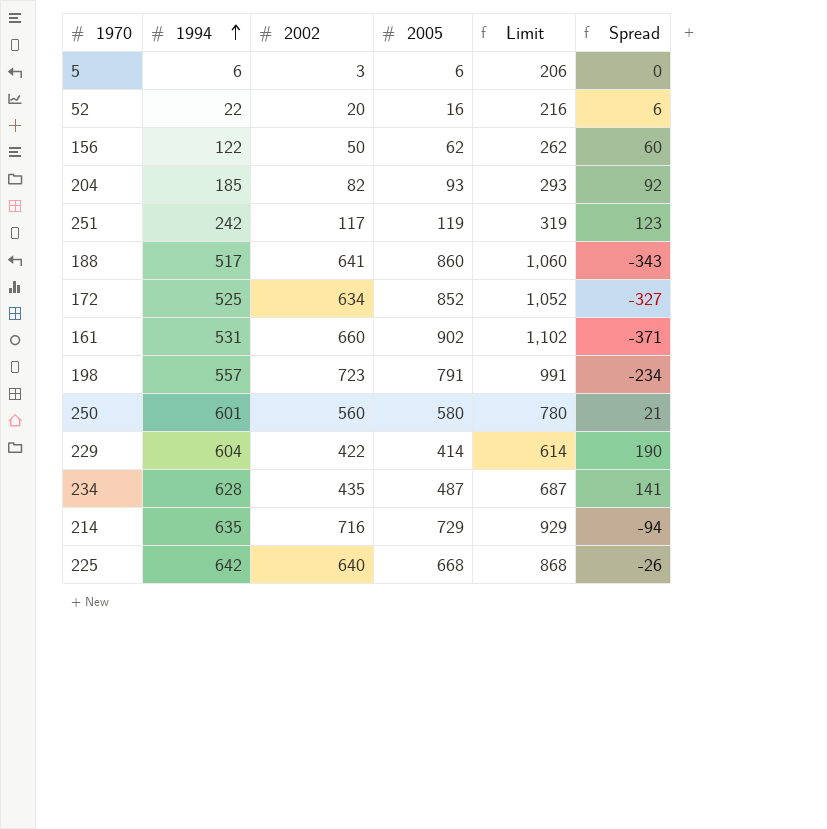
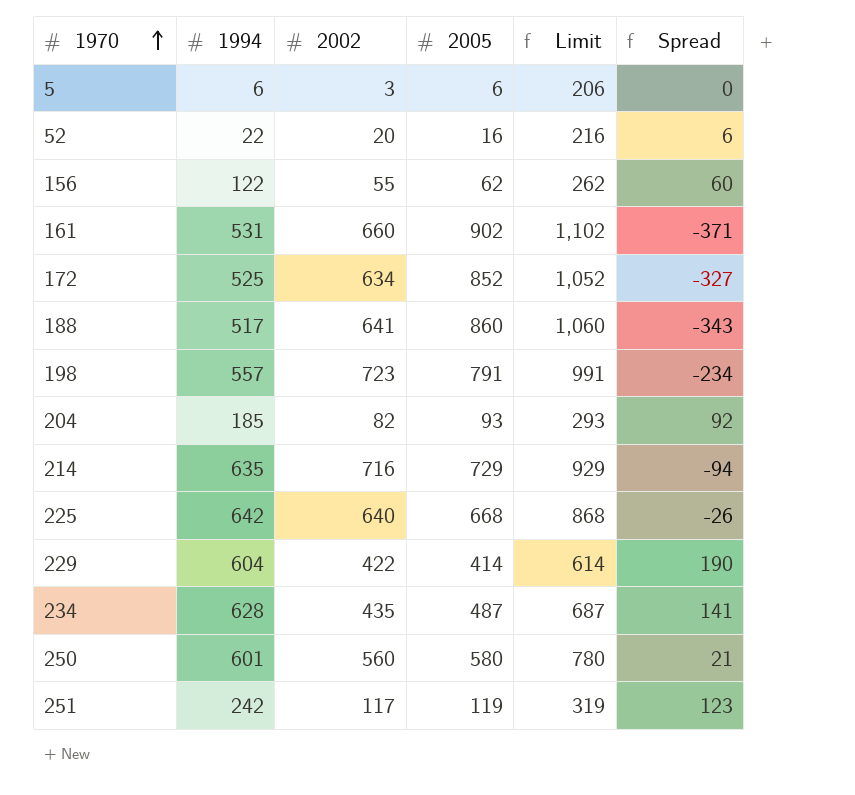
row order: 1994 ascending -> 1970 ascending
156 | 2002: 50 -> 55

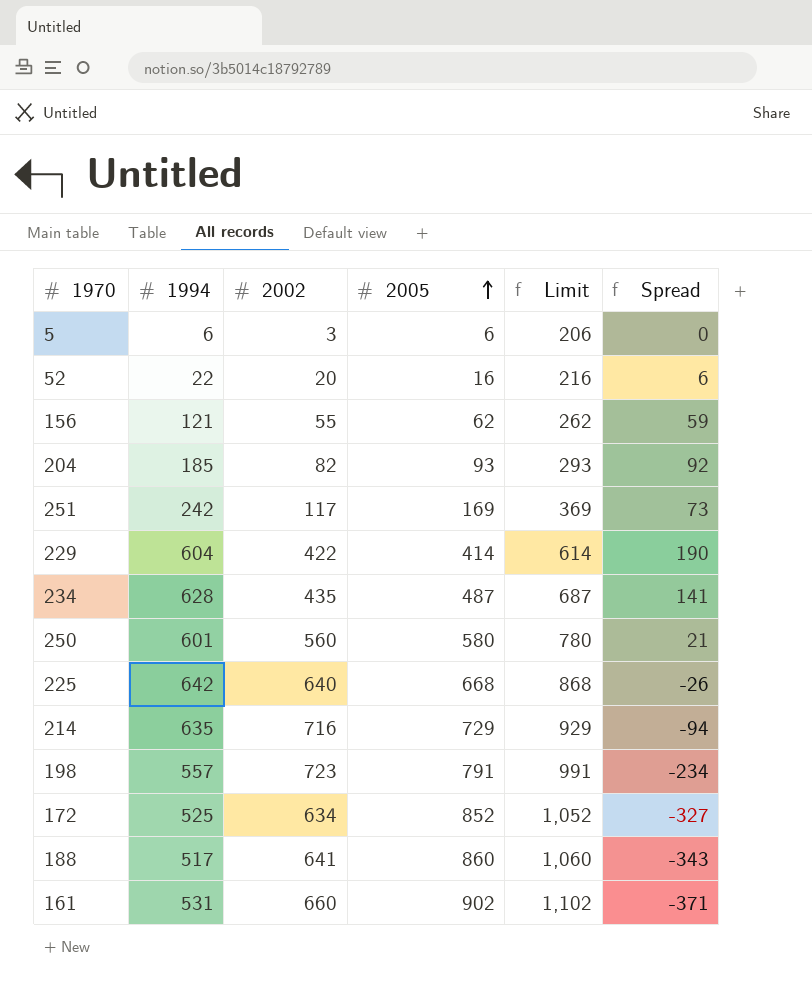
row order: 1970 ascending -> 2005 ascending
156 | 1994: 122 -> 121
156 | Spread: 60 -> 59
251 | 2005: 119 -> 169
251 | Limit: 319 -> 369
251 | Spread: 123 -> 73

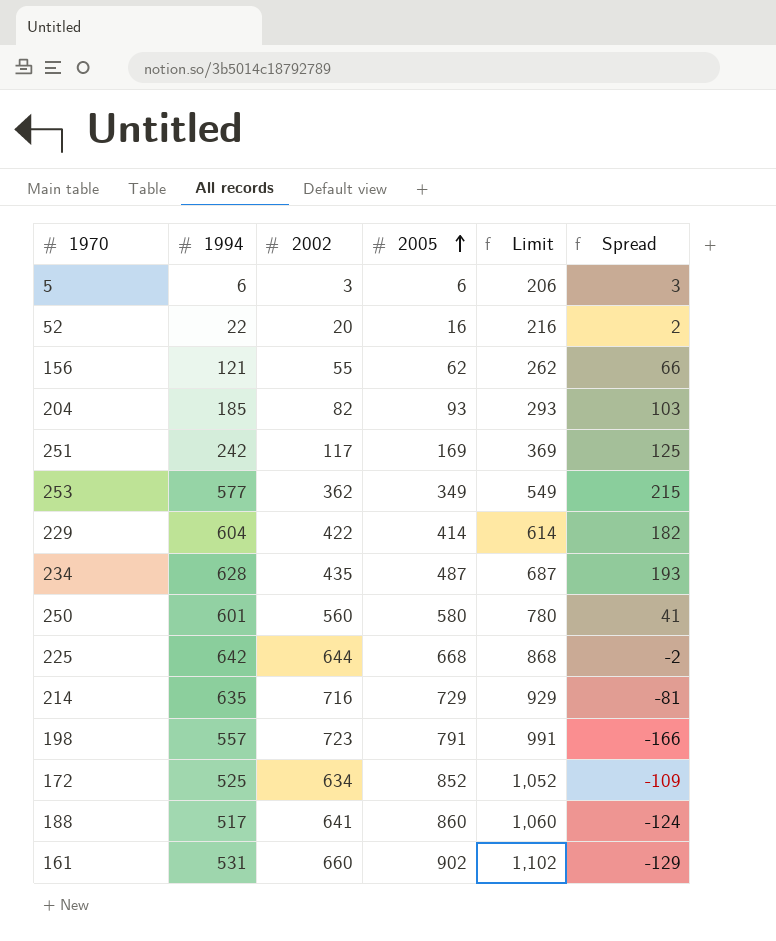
column Spread | formula: [1994] - [2005] -> [1994] - [2002]
row 253: none -> 577 | 362 | 349 | 549 | 215
225 | 2002: 640 -> 644

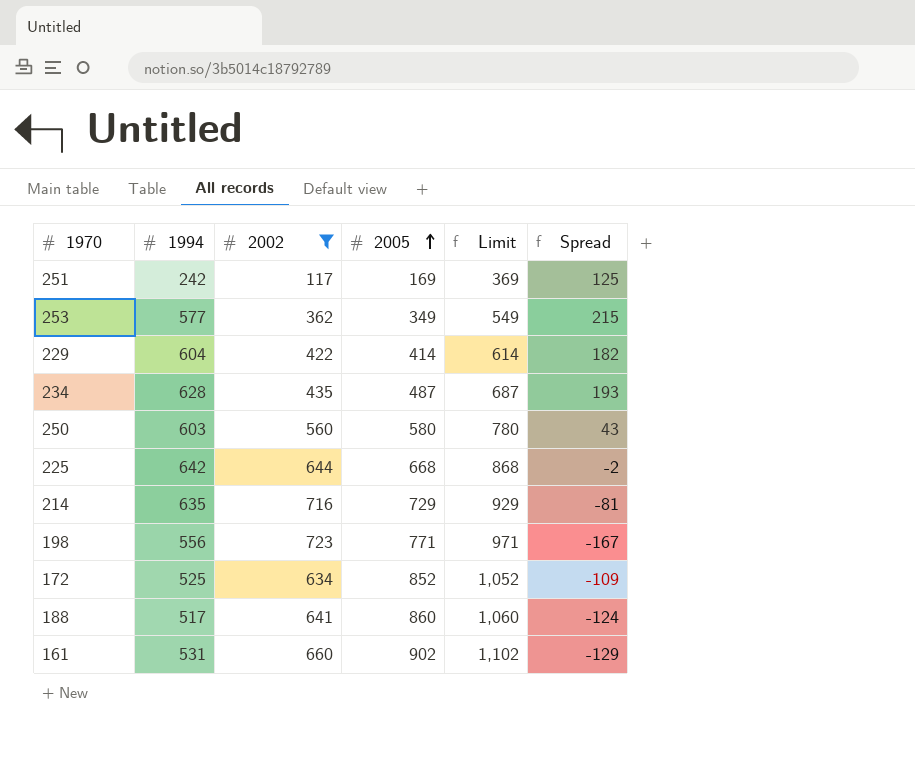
filter: none -> 2002 >= 117
250 | 1994: 601 -> 603
250 | Spread: 41 -> 43
198 | 1994: 557 -> 556
198 | 2005: 791 -> 771
198 | Limit: 991 -> 971
198 | Spread: -166 -> -167

